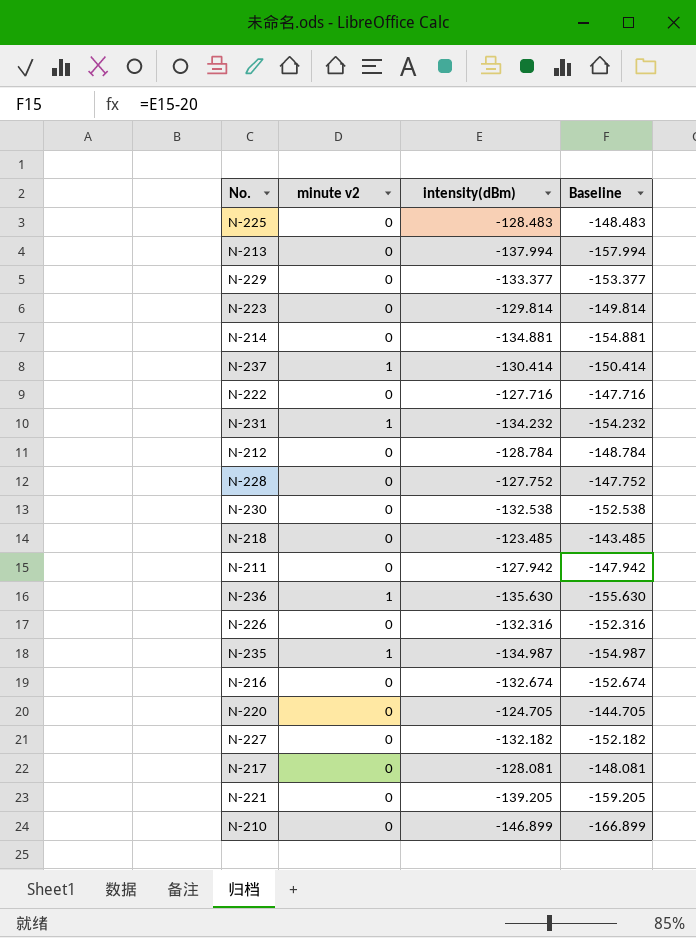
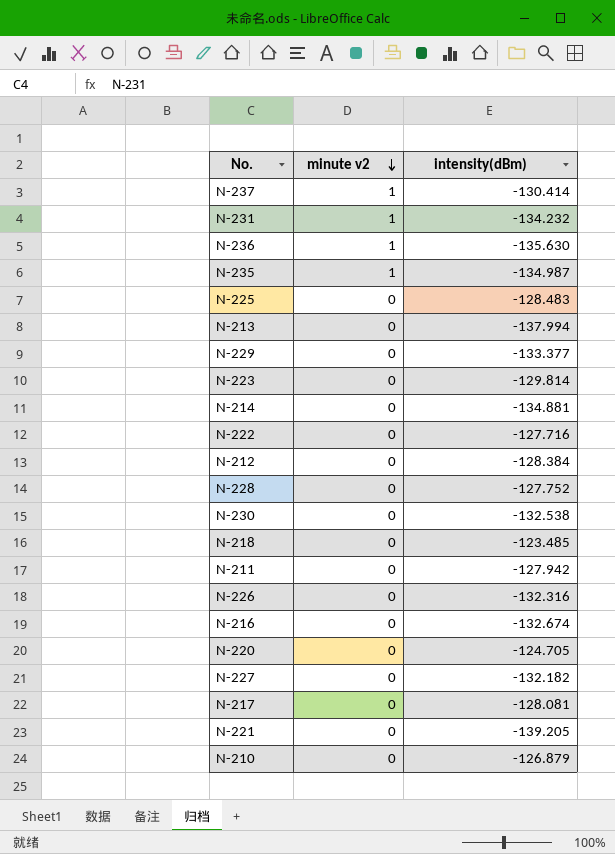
row order: none -> minute v2 descending
column Baseline | formula: [intensity(dBm)] - 20 -> none
N-212 | intensity(dBm): -128.784 -> -128.384
N-210 | intensity(dBm): -146.899 -> -126.879

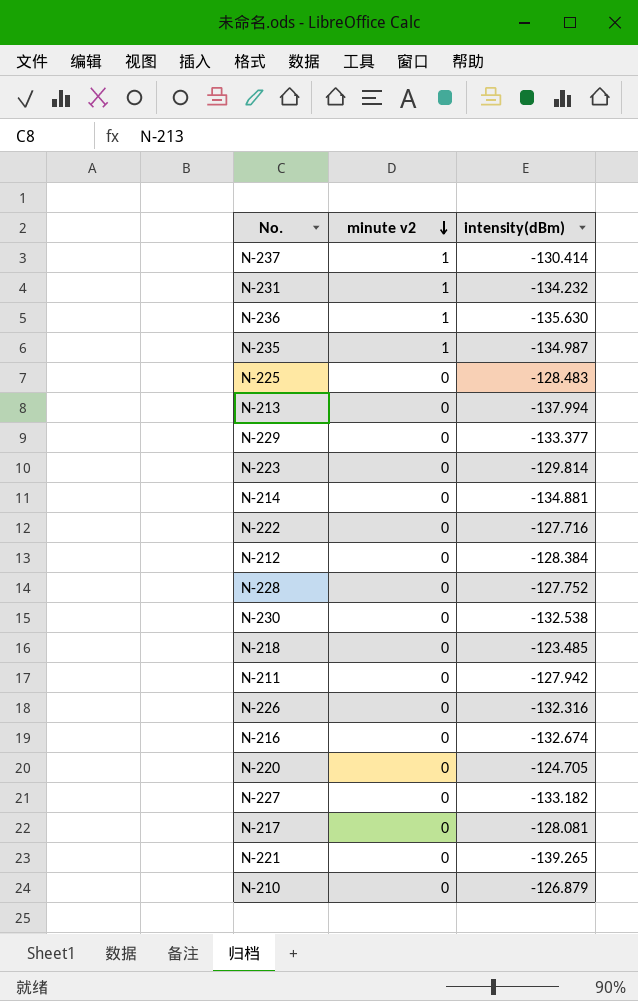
N-227 | intensity(dBm): -132.182 -> -133.182
N-221 | intensity(dBm): -139.205 -> -139.265

